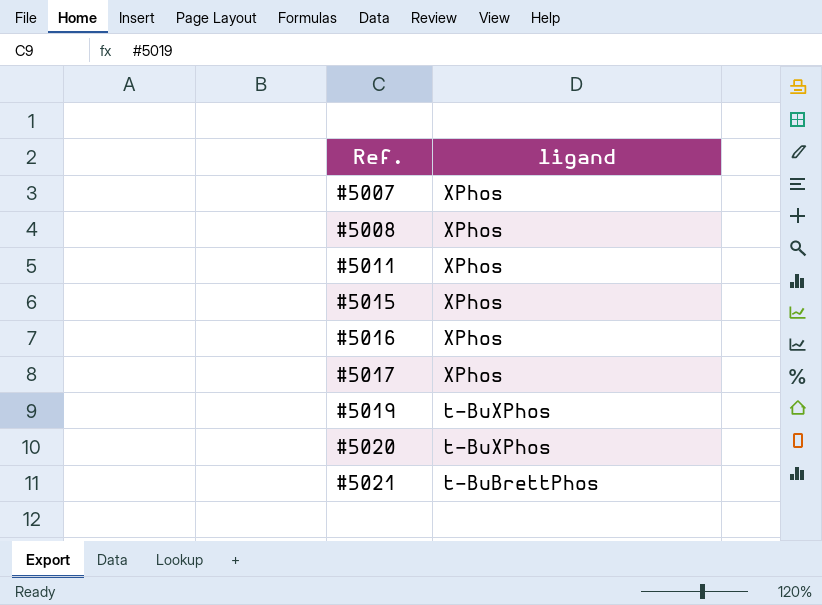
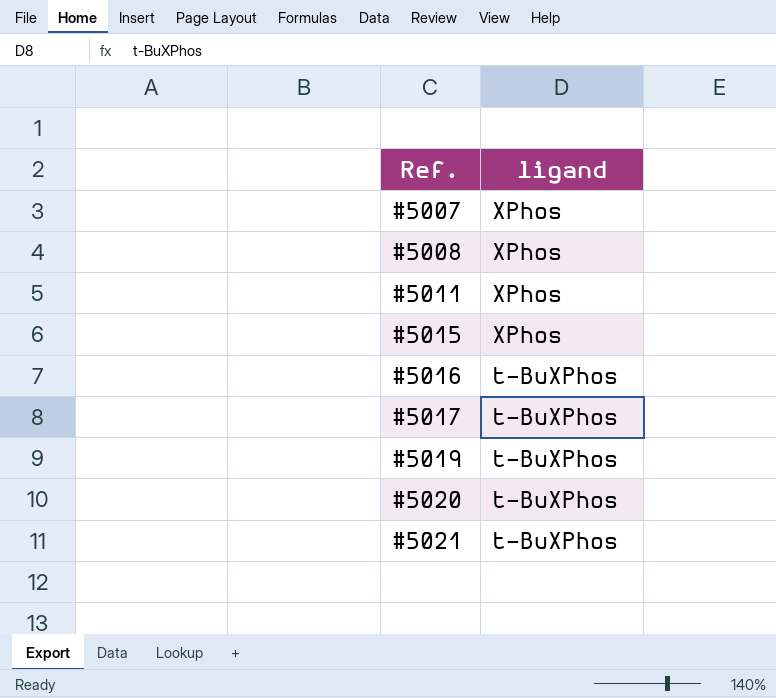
#5016 | ligand: XPhos -> t-BuXPhos
#5017 | ligand: XPhos -> t-BuXPhos
#5021 | ligand: t-BuBrettPhos -> t-BuXPhos

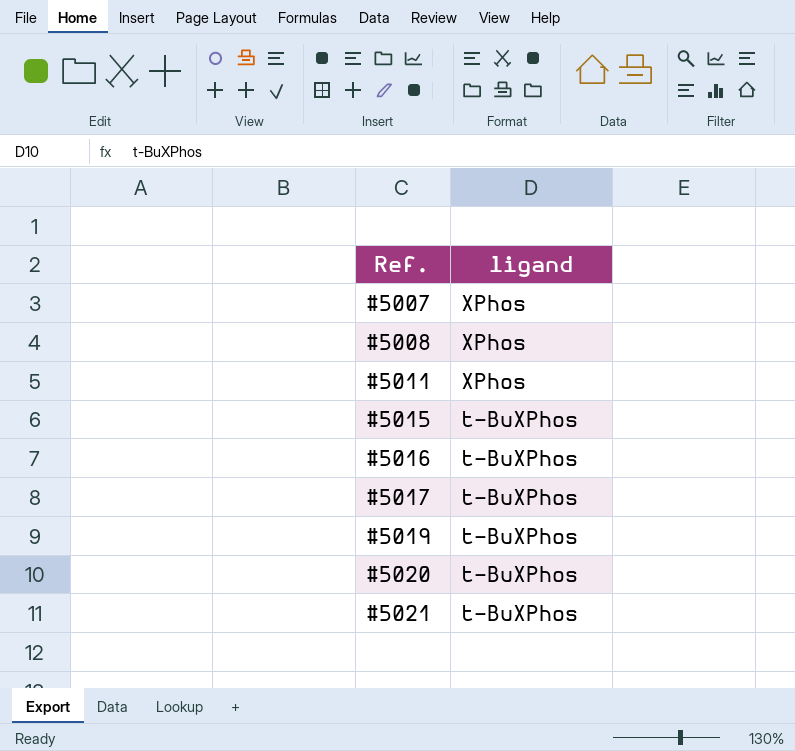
#5015 | ligand: XPhos -> t-BuXPhos

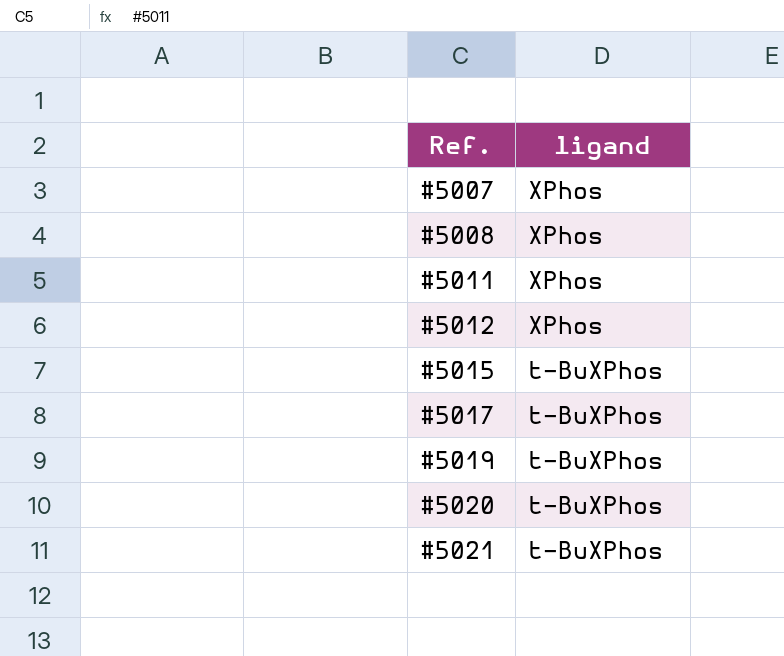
row #5016: t-BuXPhos -> none
row #5012: none -> XPhos

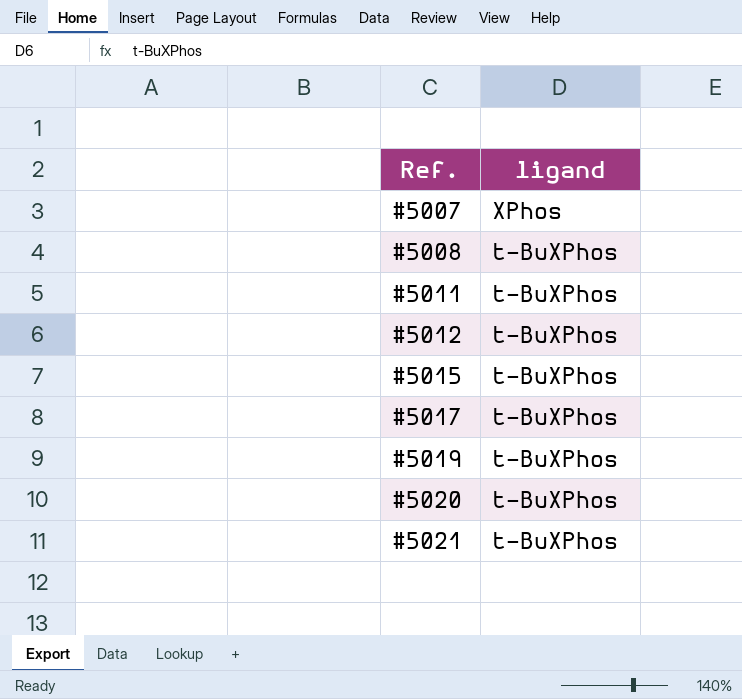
#5008 | ligand: XPhos -> t-BuXPhos
#5011 | ligand: XPhos -> t-BuXPhos
#5012 | ligand: XPhos -> t-BuXPhos

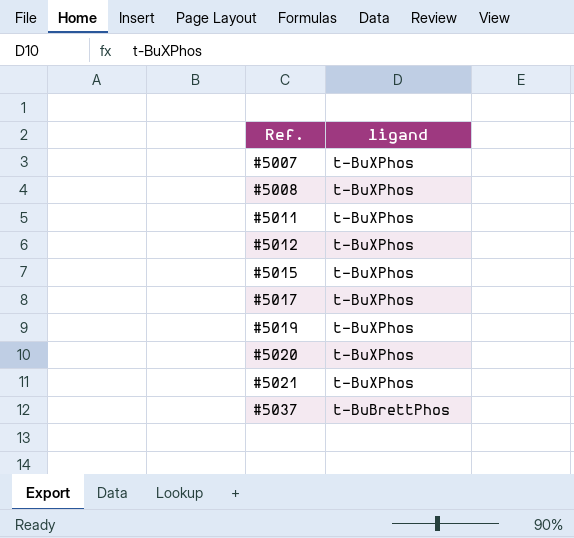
#5007 | ligand: XPhos -> t-BuXPhos
row #5037: none -> t-BuBrettPhos

